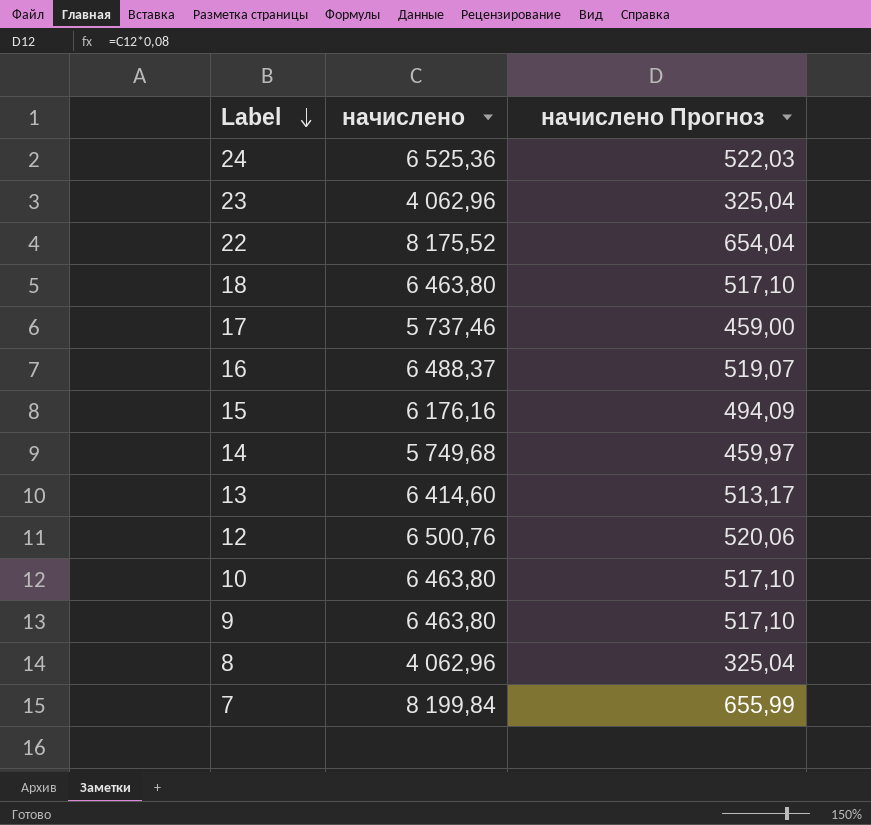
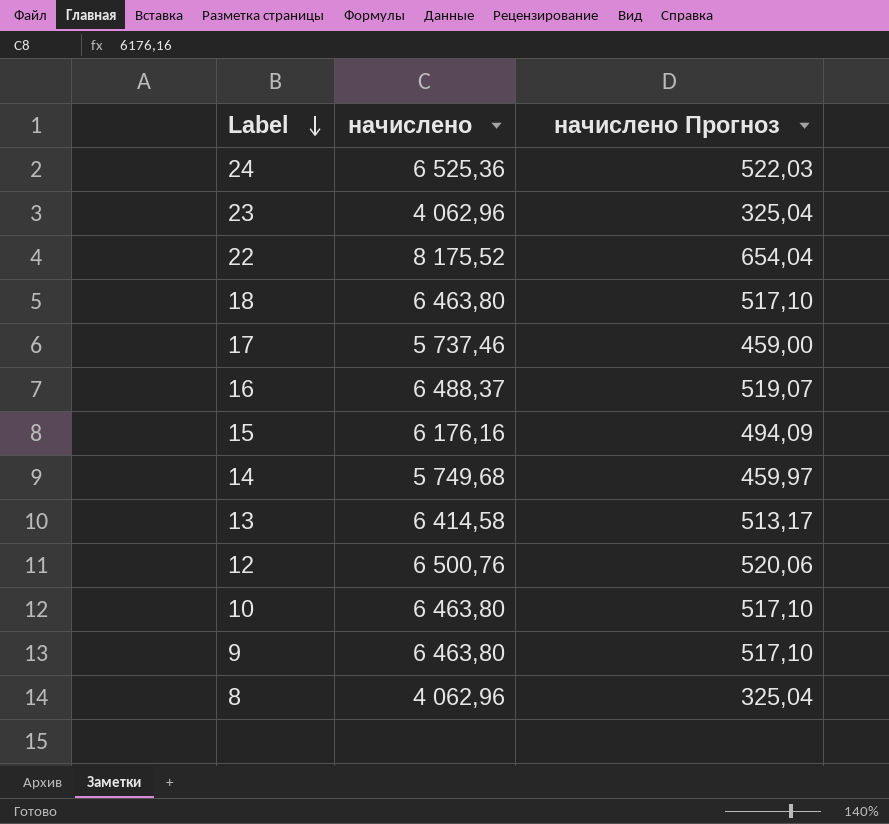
row 7: 8 199,84 | 655,99 -> none
13 | начислено: 6 414,60 -> 6 414,58

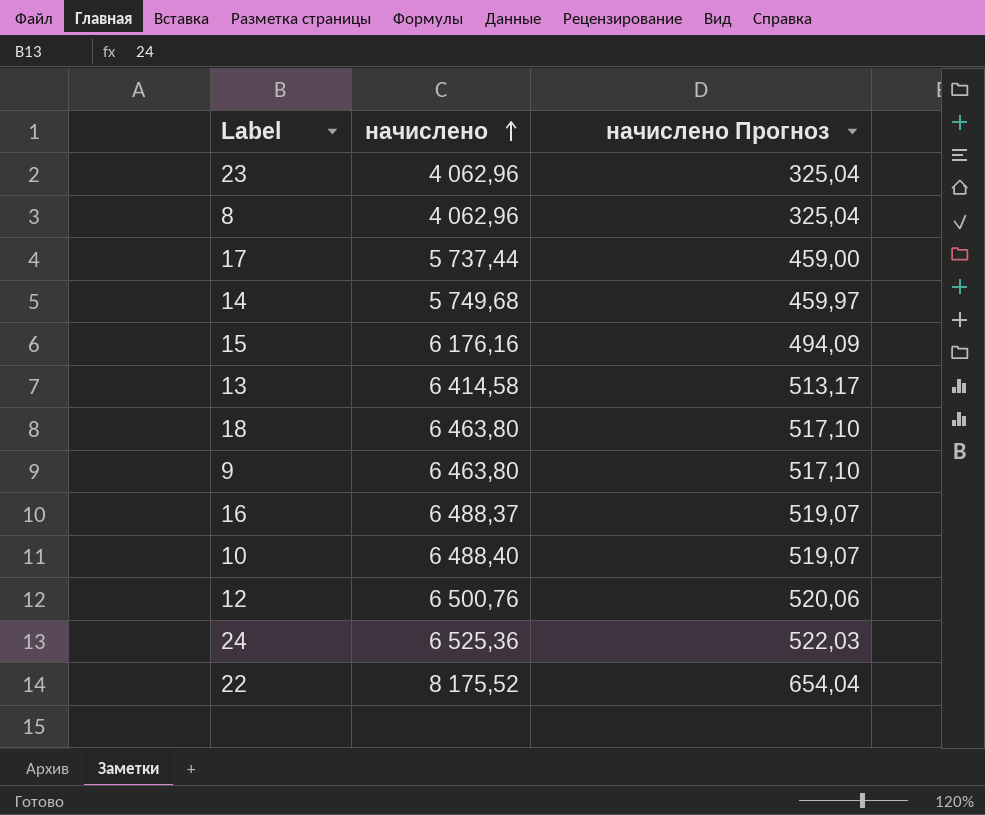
row order: Label descending -> начислено ascending
17 | начислено: 5 737,46 -> 5 737,44
10 | начислено: 6 463,80 -> 6 488,40
10 | начислено Прогноз: 517,10 -> 519,07

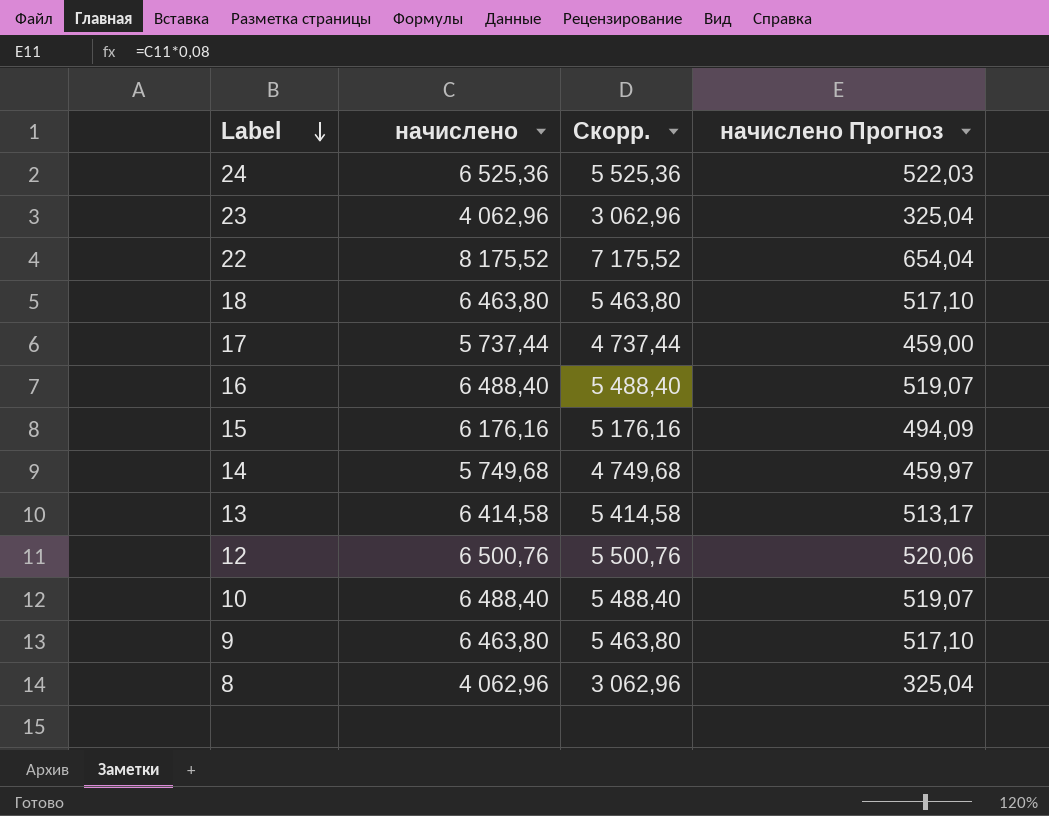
row order: начислено ascending -> Label descending
column Скорр. | formula: none -> [начислено] - 1000
16 | начислено: 6 488,37 -> 6 488,40

